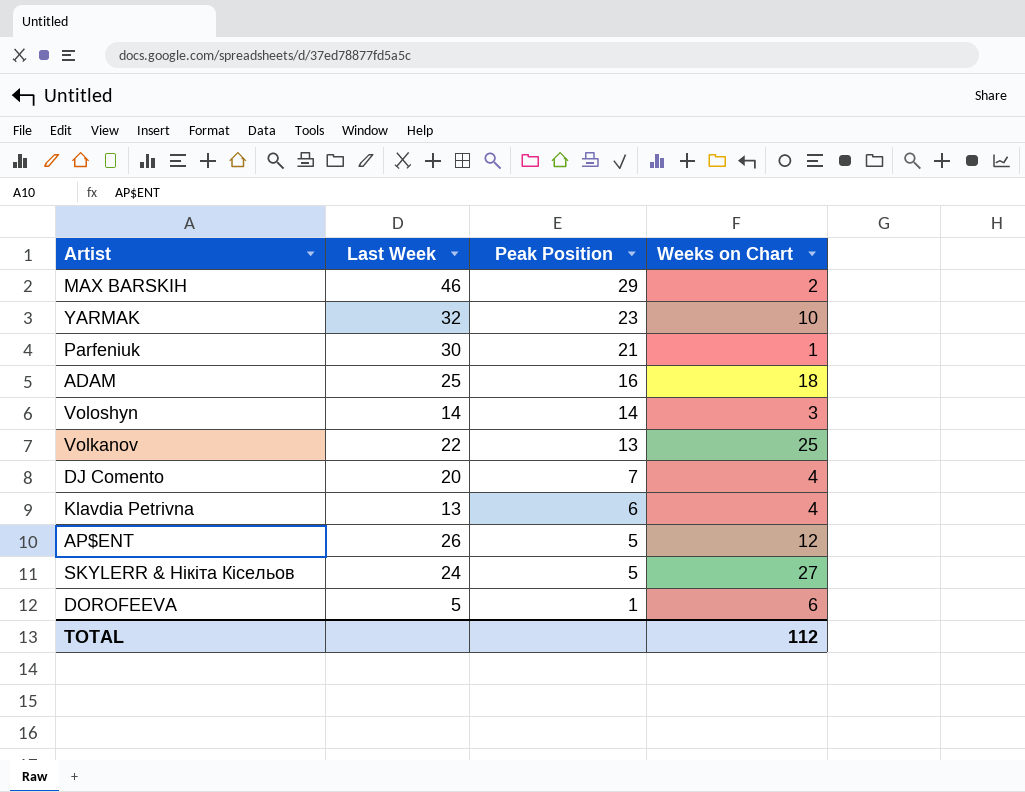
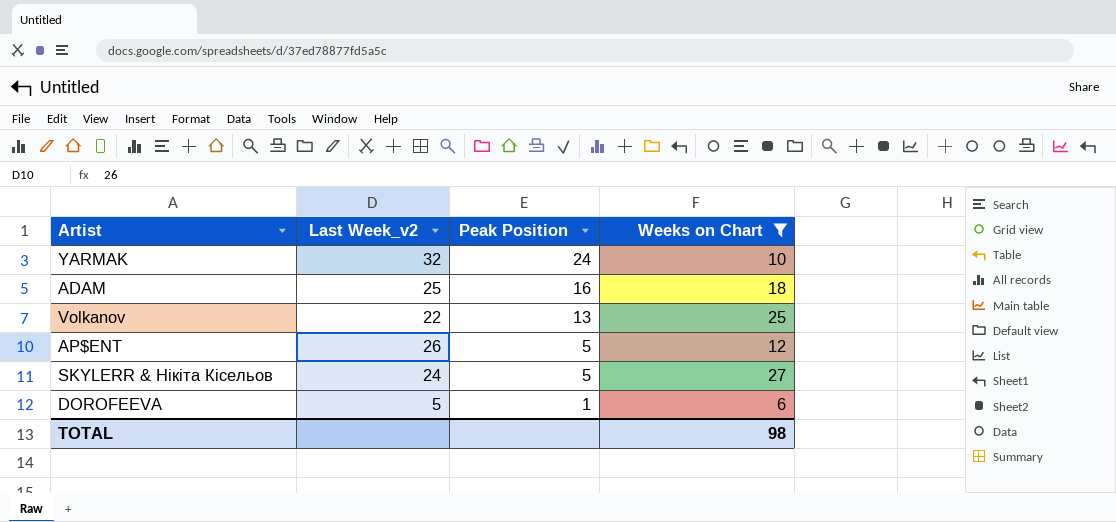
filter: none -> Weeks on Chart >= 6
column name: Last Week -> Last Week_v2
YARMAK | Peak Position: 23 -> 24
TOTAL | Weeks on Chart: 112 -> 98

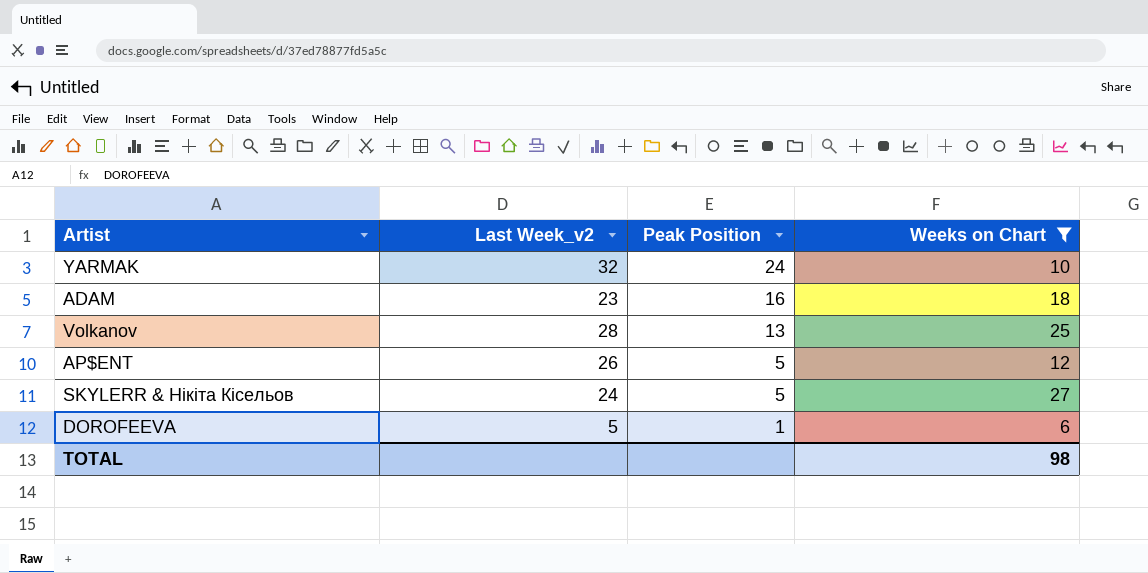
ADAM | Last Week_v2: 25 -> 23
Volkanov | Last Week_v2: 22 -> 28

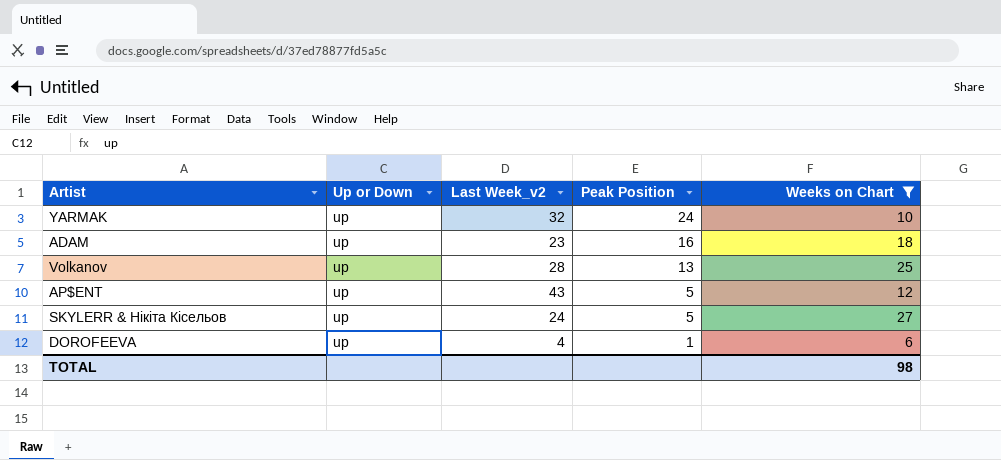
column Up or Down | position: none -> 2
AP$ENT | Last Week_v2: 26 -> 43
DOROFEEVA | Last Week_v2: 5 -> 4

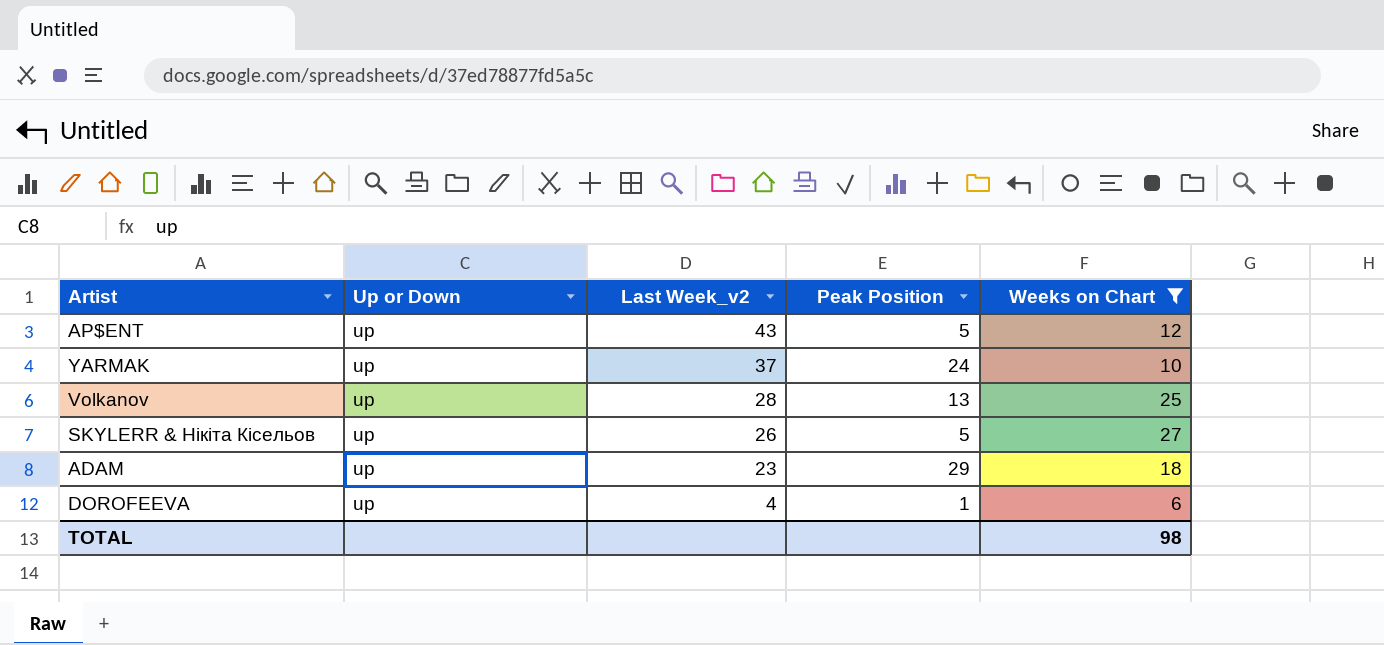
row order: Peak Position descending -> Last Week_v2 descending
YARMAK | Last Week_v2: 32 -> 37
SKYLERR & Нікіта Кісельов | Last Week_v2: 24 -> 26
ADAM | Peak Position: 16 -> 29

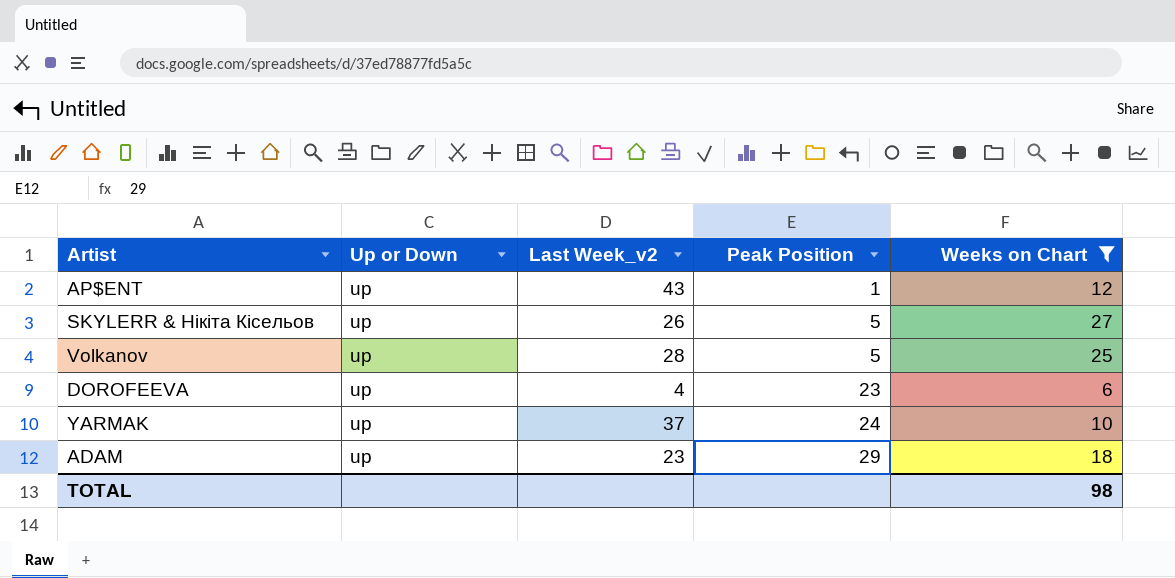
row order: Last Week_v2 descending -> Peak Position ascending
AP$ENT | Peak Position: 5 -> 1
Volkanov | Peak Position: 13 -> 5
DOROFEEVA | Peak Position: 1 -> 23

